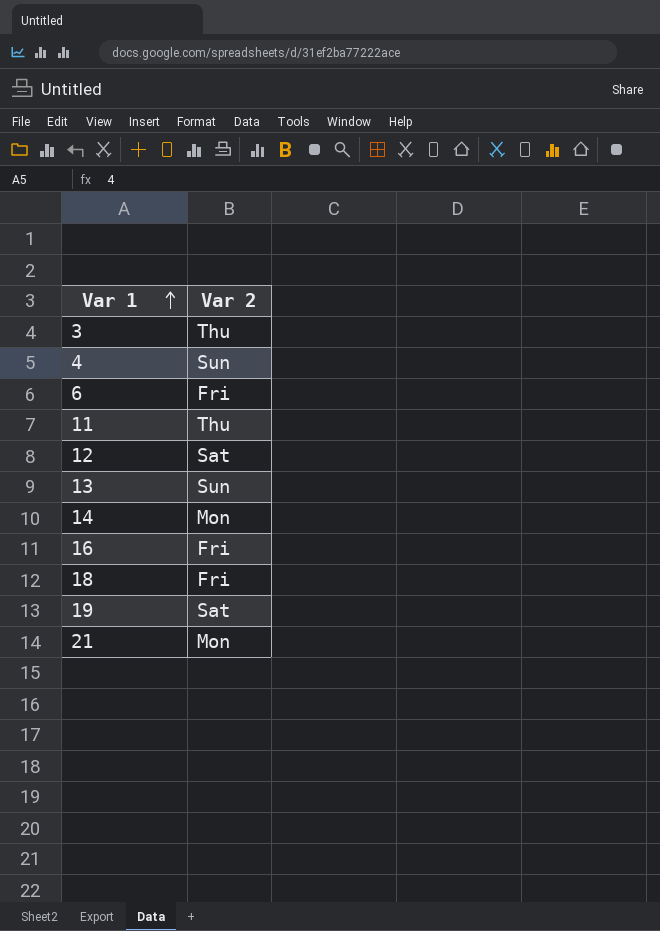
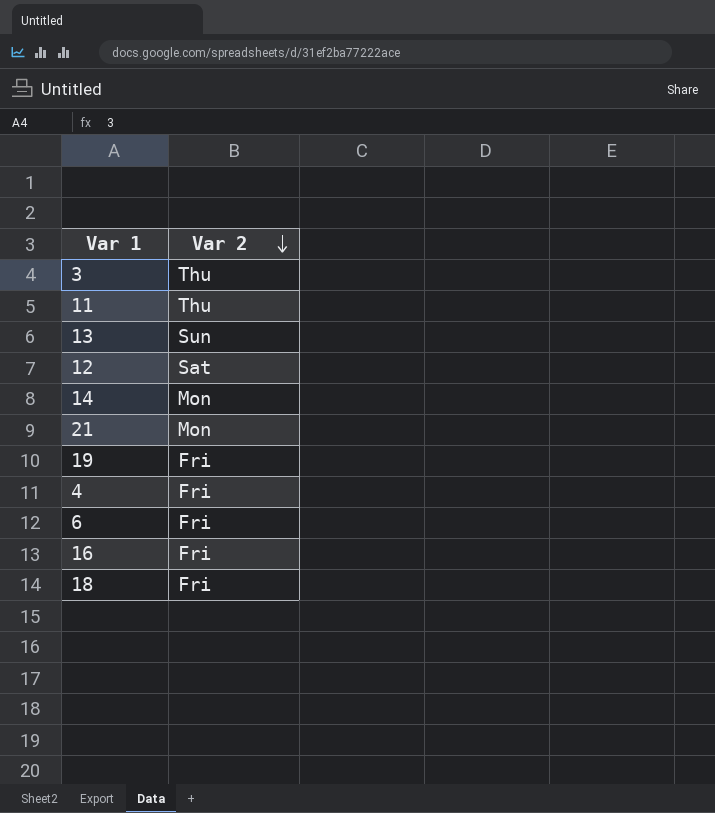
row order: Var 1 ascending -> Var 2 descending
19 | Var 2: Sat -> Fri
4 | Var 2: Sun -> Fri

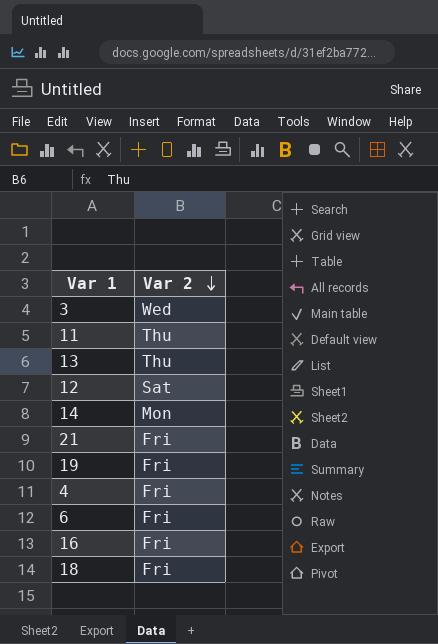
3 | Var 2: Thu -> Wed
13 | Var 2: Sun -> Thu
21 | Var 2: Mon -> Fri

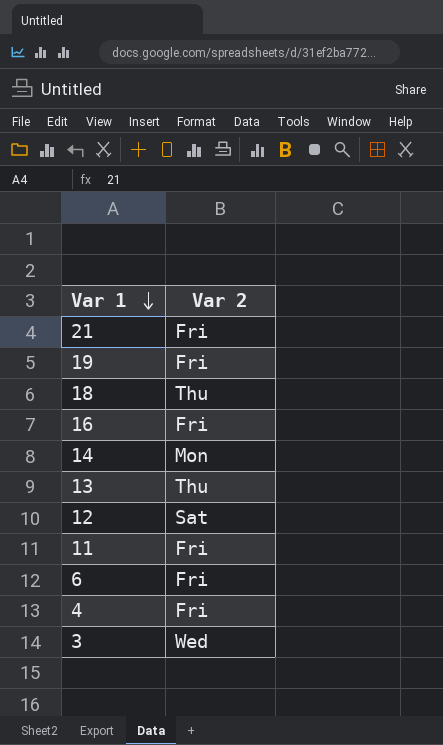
row order: Var 2 descending -> Var 1 descending
18 | Var 2: Fri -> Thu
11 | Var 2: Thu -> Fri

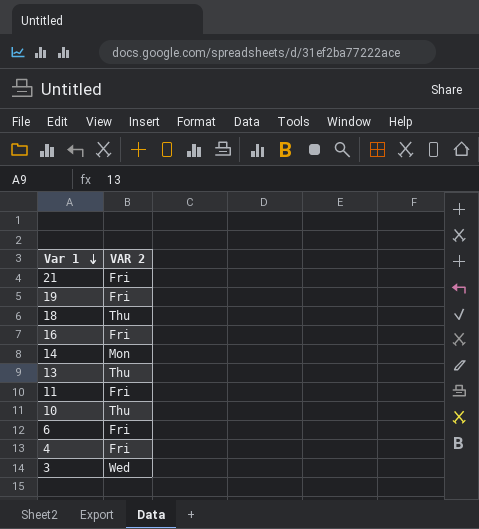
column name: Var 2 -> VAR 2
row 12: Sat -> none
row 10: none -> Thu

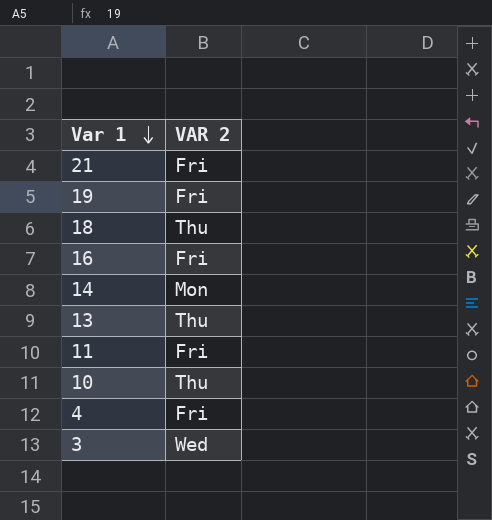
row 6: Fri -> none

